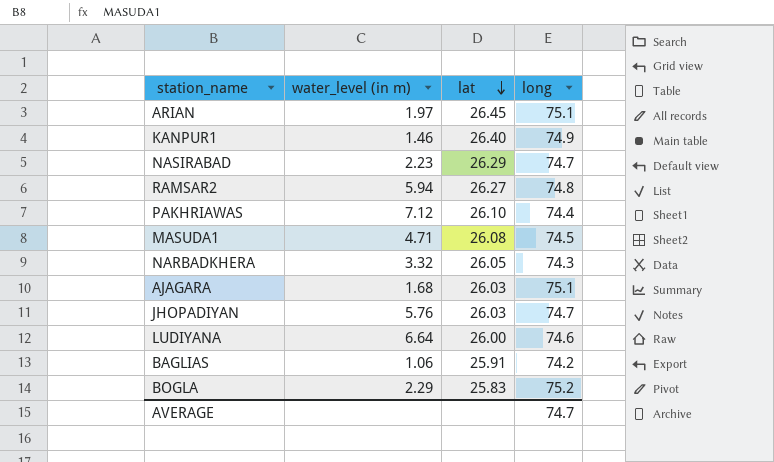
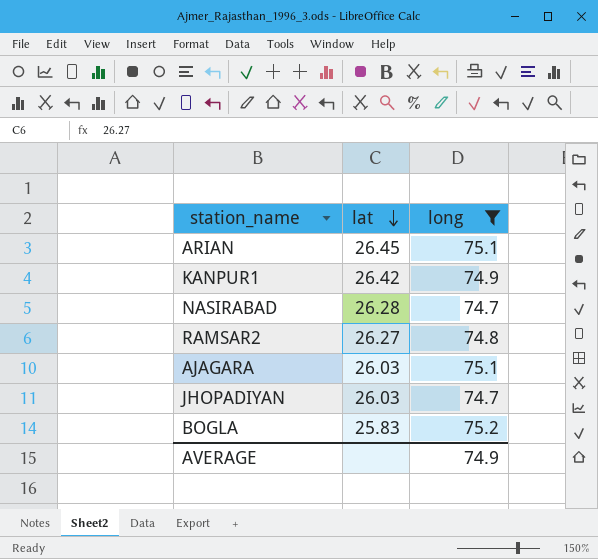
filter: none -> long >= 74.7
column water_level (in m) | position: 2 -> none
KANPUR1 | lat: 26.40 -> 26.42
NASIRABAD | lat: 26.29 -> 26.28
AVERAGE | long: 74.7 -> 74.9

